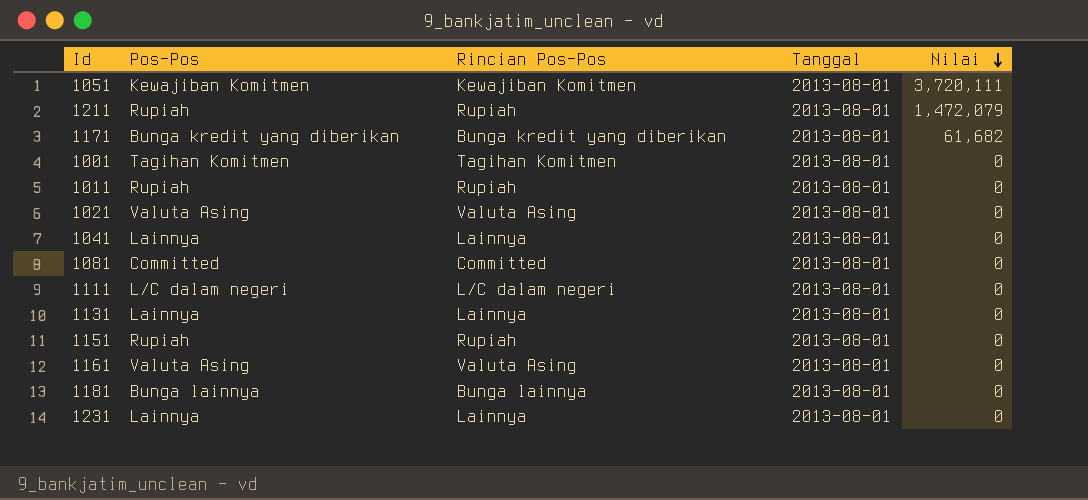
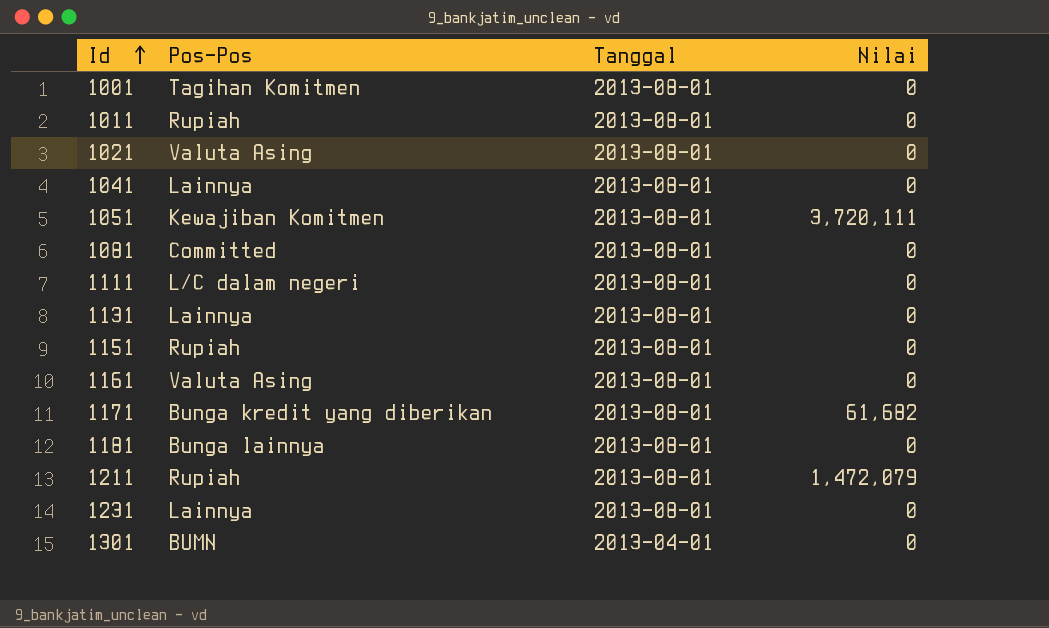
row order: Nilai descending -> Id ascending
column Rincian Pos-Pos | position: 3 -> none
row 1301: none -> BUMN | 2013-04-01 | 0

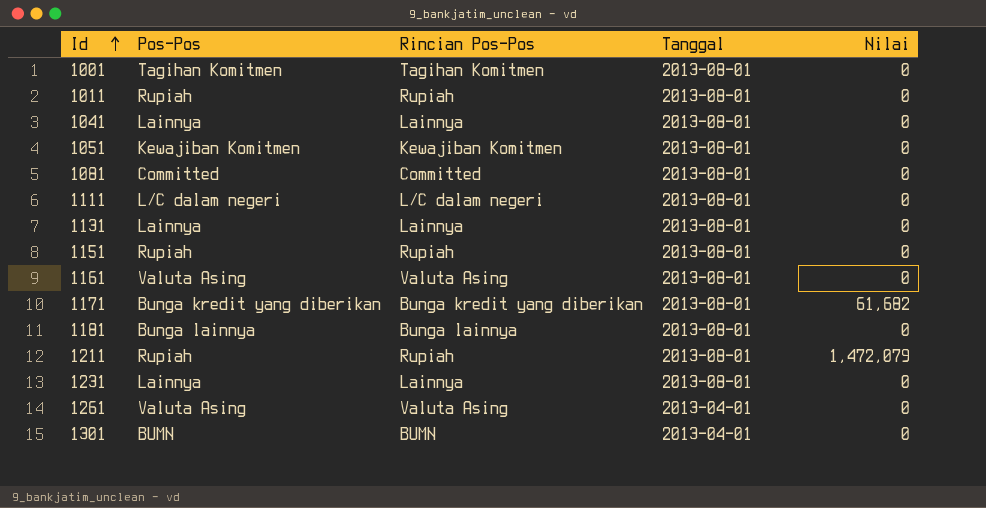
column Rincian Pos-Pos | position: none -> 3
row 1021: Valuta Asing | 2013-08-01 | 0 -> none
1051 | Nilai: 3,720,111 -> 0
row 1261: none -> Valuta Asing | Valuta Asing | 2013-04-01 | 0

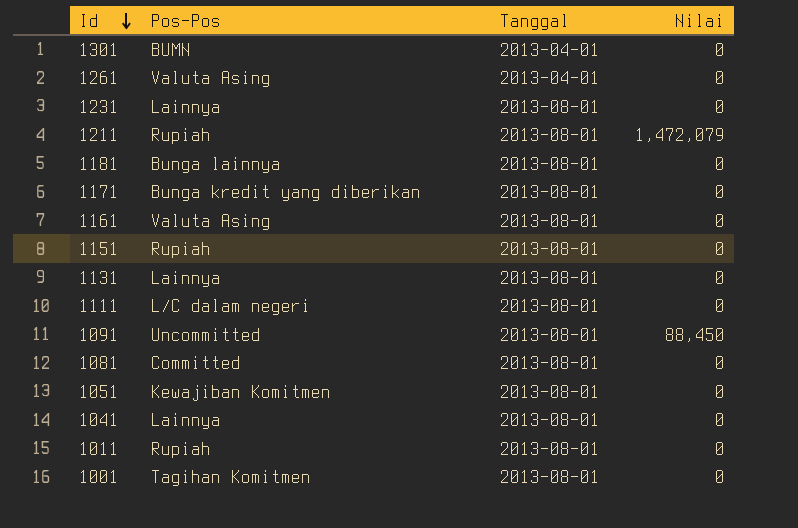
row order: Id ascending -> Id descending
column Rincian Pos-Pos | position: 3 -> none
1171 | Nilai: 61,682 -> 0
row 1091: none -> Uncommitted | 2013-08-01 | 88,450

